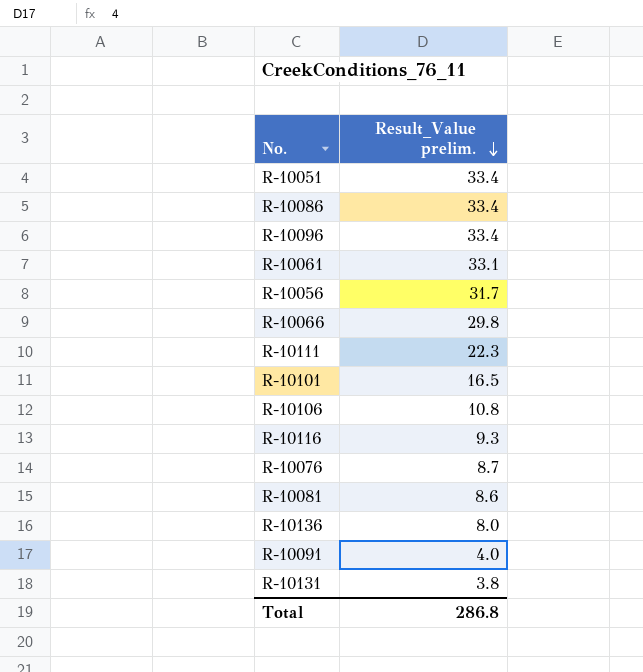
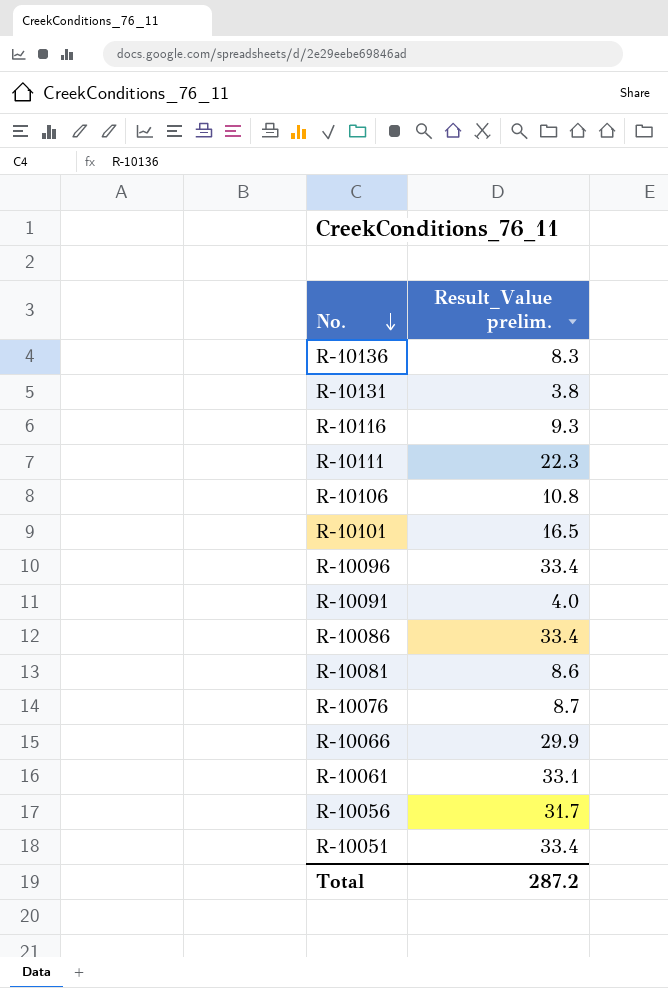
row order: Result_Value prelim. descending -> No. descending
R-10136 | Result_Value prelim.: 8.0 -> 8.3
R-10066 | Result_Value prelim.: 29.8 -> 29.9
Total | Result_Value prelim.: 286.8 -> 287.2

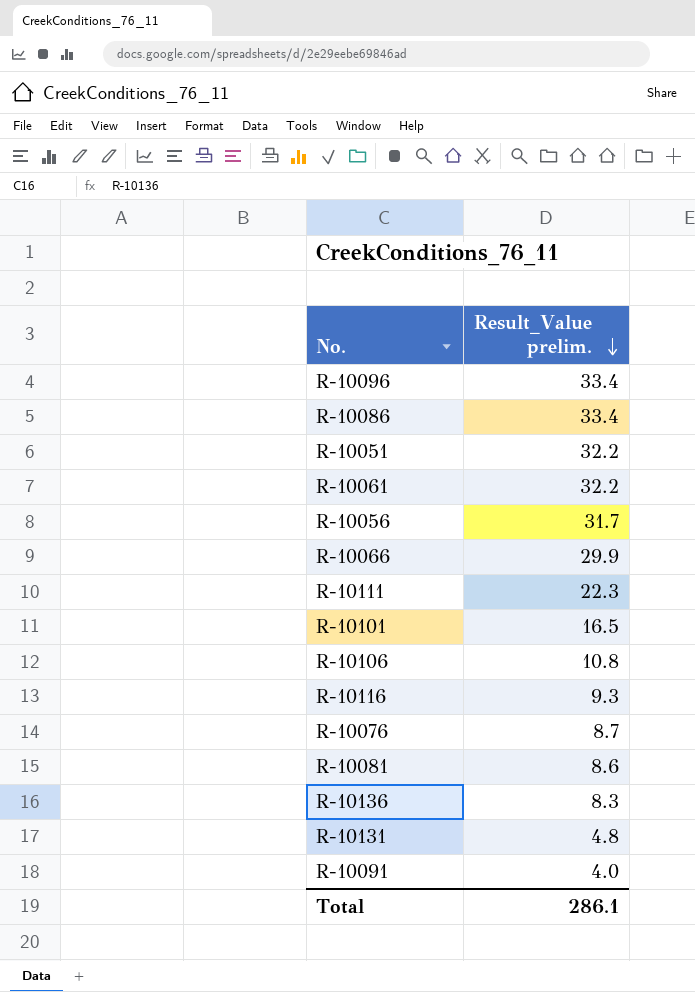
row order: No. descending -> Result_Value prelim. descending
R-10051 | Result_Value prelim.: 33.4 -> 32.2
R-10061 | Result_Value prelim.: 33.1 -> 32.2
R-10131 | Result_Value prelim.: 3.8 -> 4.8
Total | Result_Value prelim.: 287.2 -> 286.1

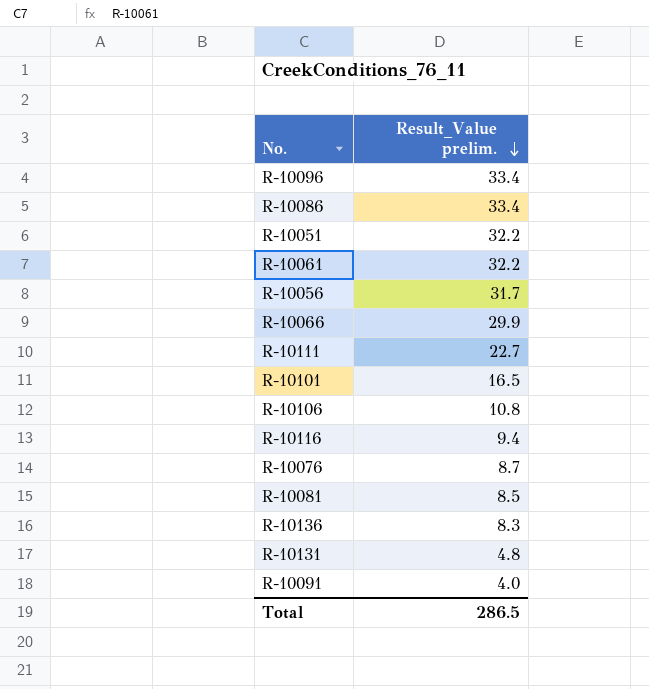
R-10111 | Result_Value prelim.: 22.3 -> 22.7
R-10116 | Result_Value prelim.: 9.3 -> 9.4
R-10081 | Result_Value prelim.: 8.6 -> 8.5
Total | Result_Value prelim.: 286.1 -> 286.5

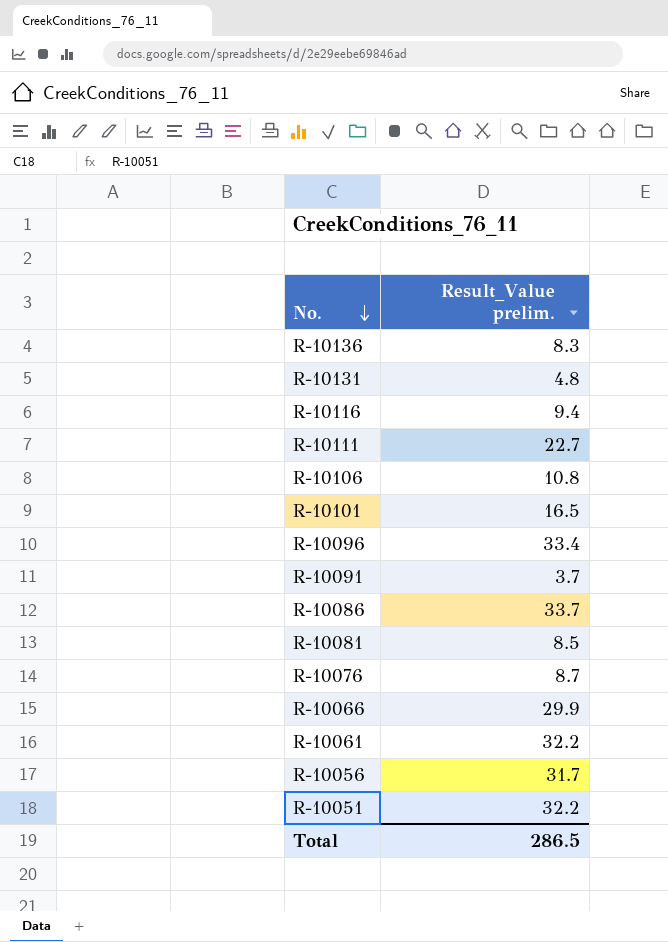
row order: Result_Value prelim. descending -> No. descending
R-10091 | Result_Value prelim.: 4.0 -> 3.7
R-10086 | Result_Value prelim.: 33.4 -> 33.7

